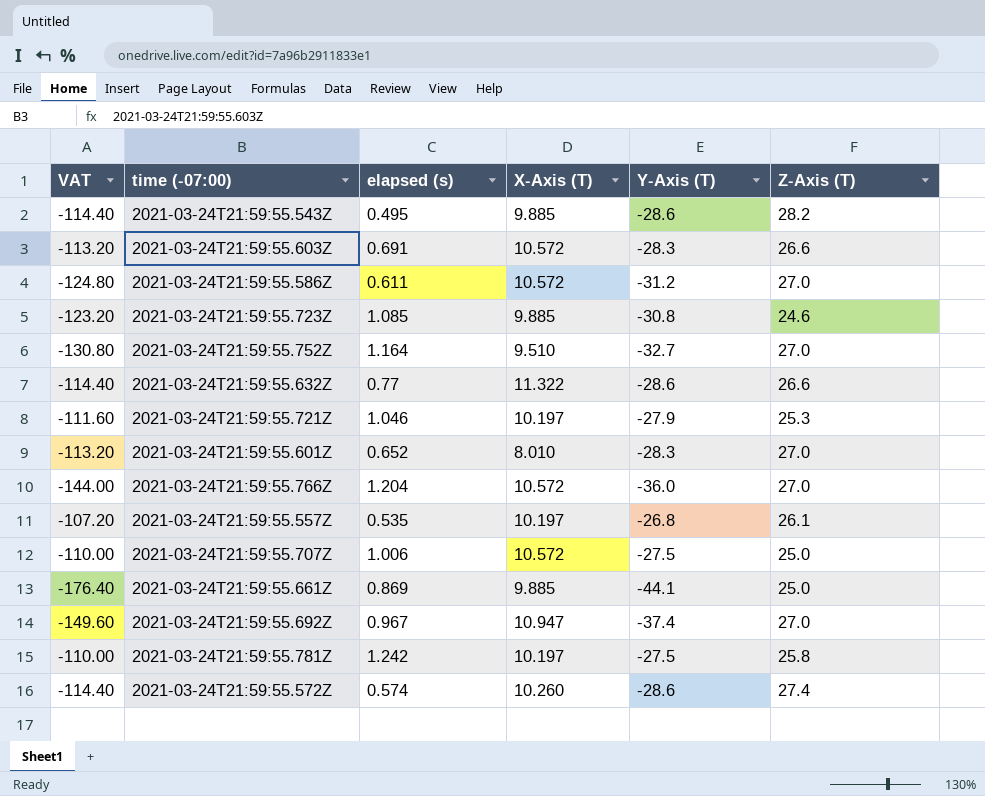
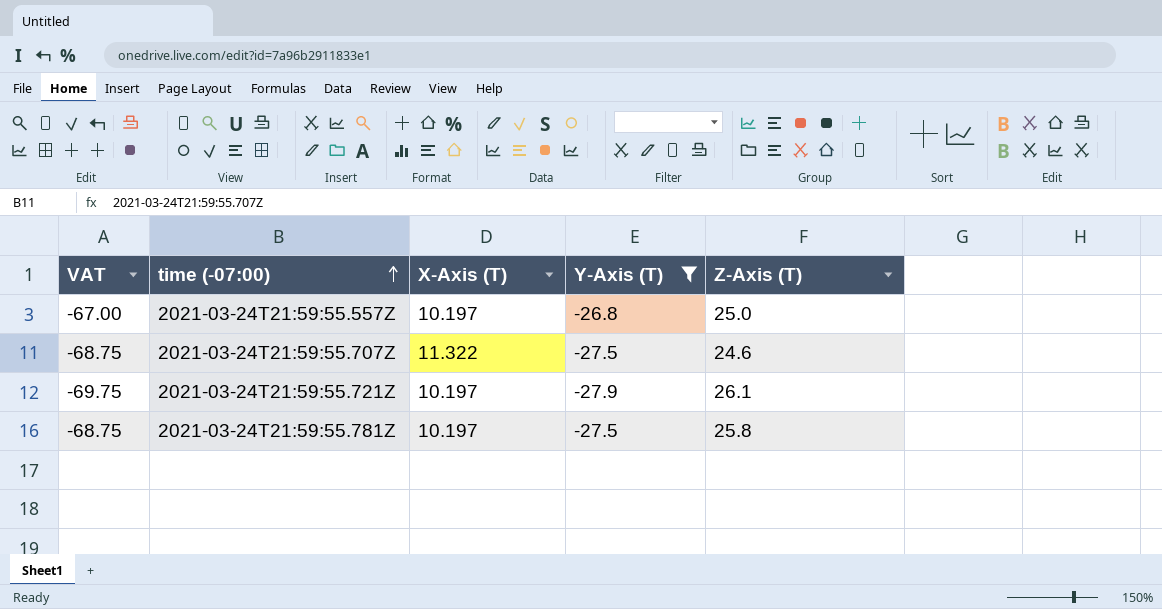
filter: none -> Y-Axis (T) >= -27.9
row order: none -> time (-07:00) ascending
column elapsed (s) | position: 3 -> none
column VAT | formula: [Y-Axis (T)] * 4 -> [Y-Axis (T)] * 2.5
2021-03-24T21:59:55.557Z | Z-Axis (T): 26.1 -> 25.0
2021-03-24T21:59:55.707Z | X-Axis (T): 10.572 -> 11.322
2021-03-24T21:59:55.707Z | Z-Axis (T): 25.0 -> 24.6
2021-03-24T21:59:55.721Z | Z-Axis (T): 25.3 -> 26.1

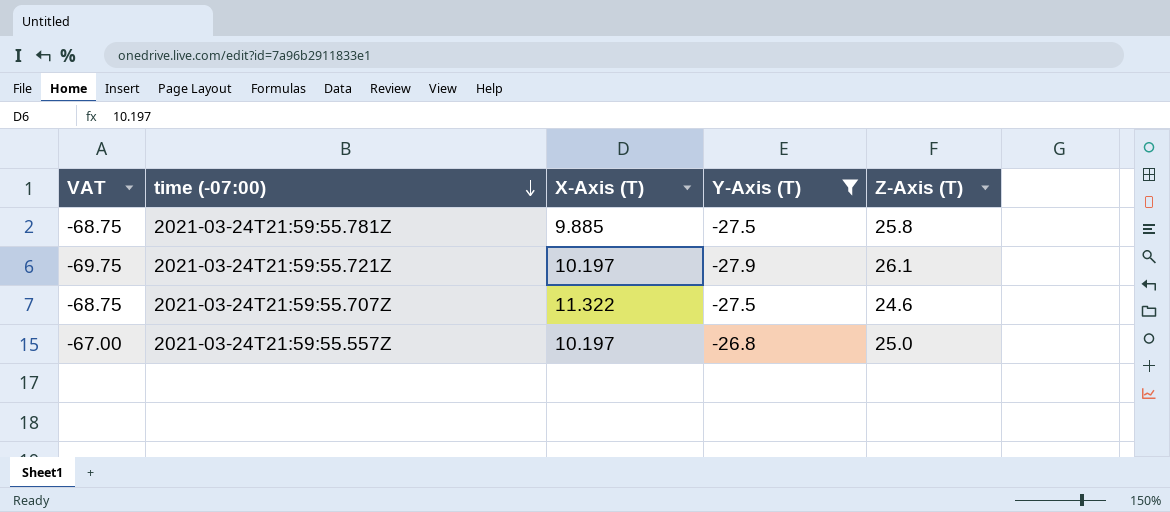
row order: time (-07:00) ascending -> time (-07:00) descending
2021-03-24T21:59:55.781Z | X-Axis (T): 10.197 -> 9.885

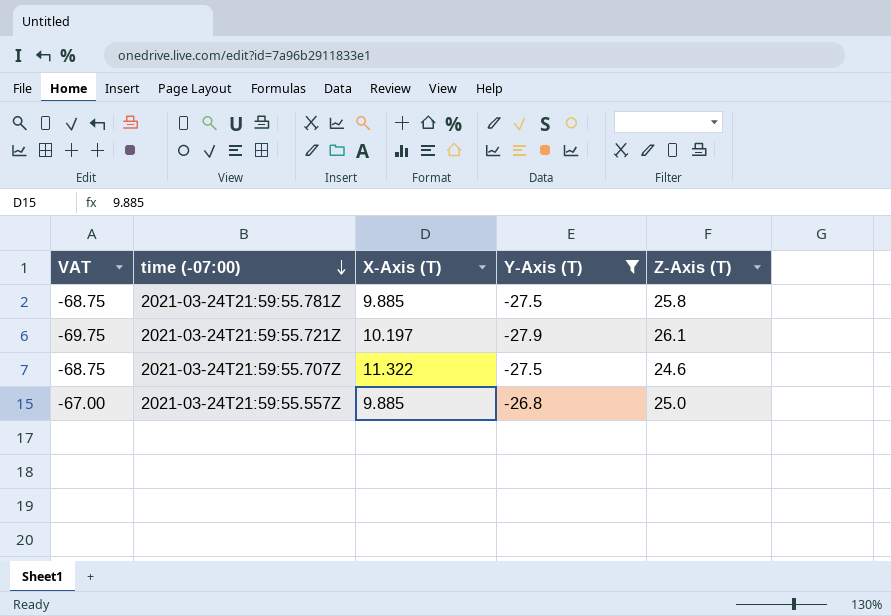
2021-03-24T21:59:55.557Z | X-Axis (T): 10.197 -> 9.885

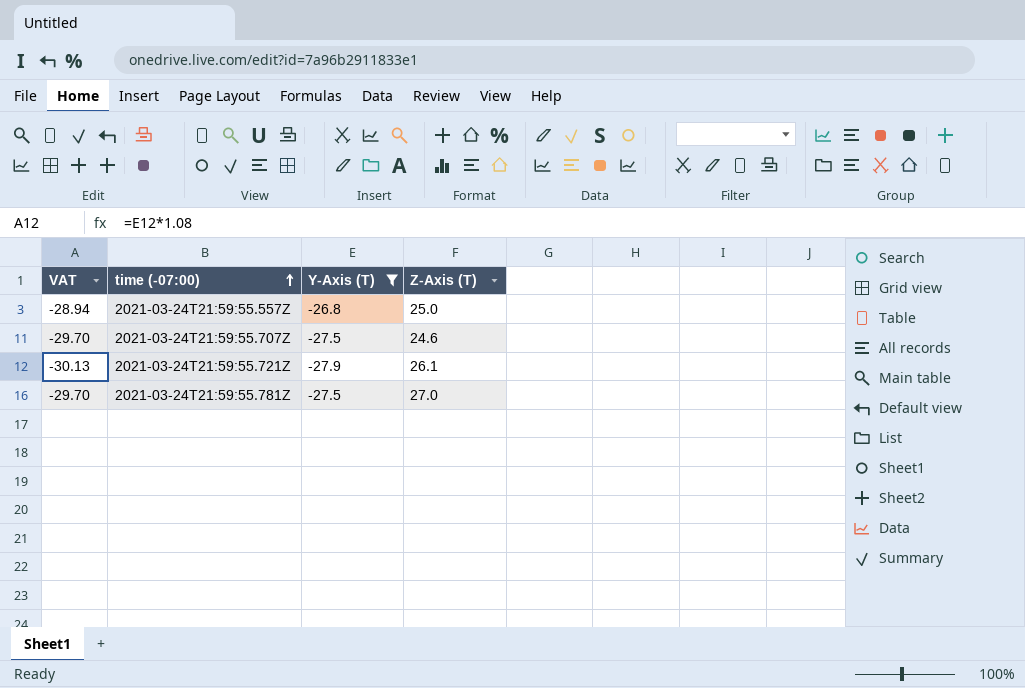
row order: time (-07:00) descending -> time (-07:00) ascending
column X-Axis (T) | position: 3 -> none
column VAT | formula: [Y-Axis (T)] * 2.5 -> [Y-Axis (T)] * 1.08
2021-03-24T21:59:55.781Z | Z-Axis (T): 25.8 -> 27.0

